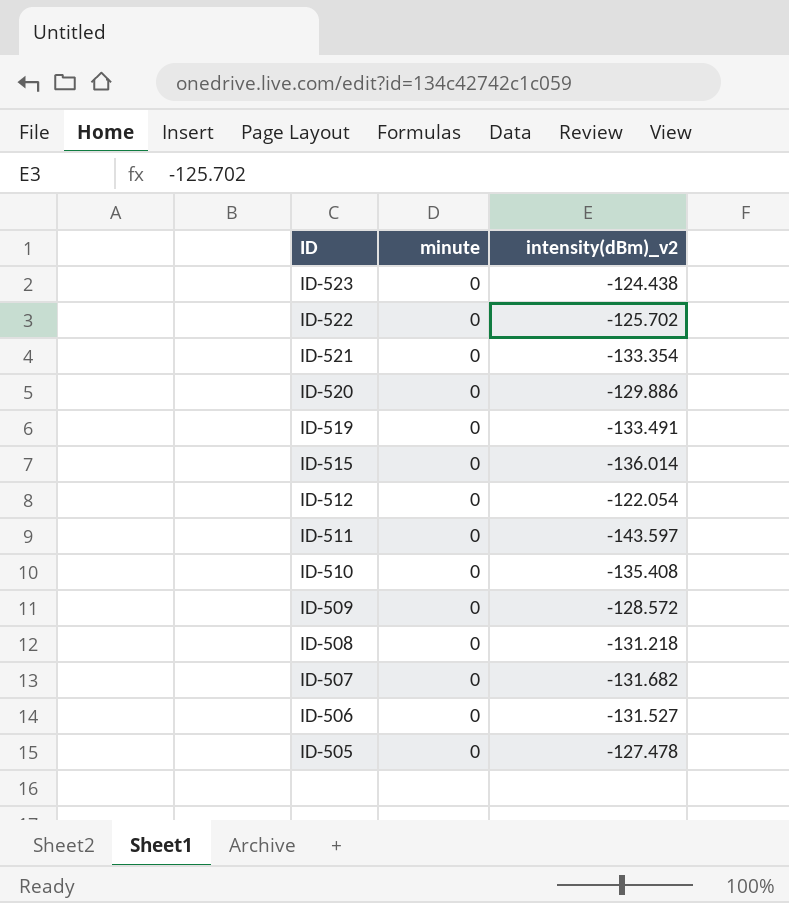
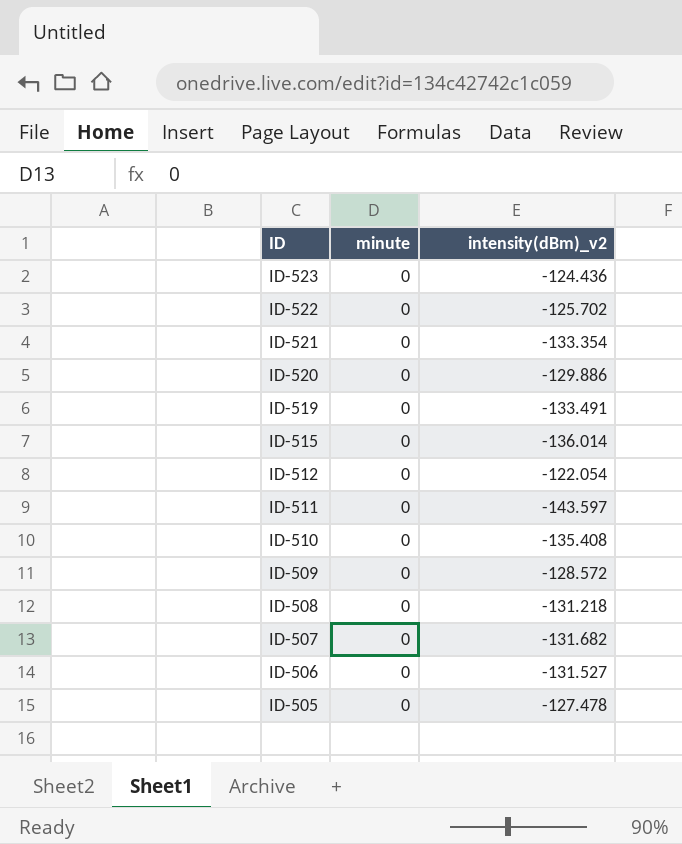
ID-523 | intensity(dBm)_v2: -124.438 -> -124.436

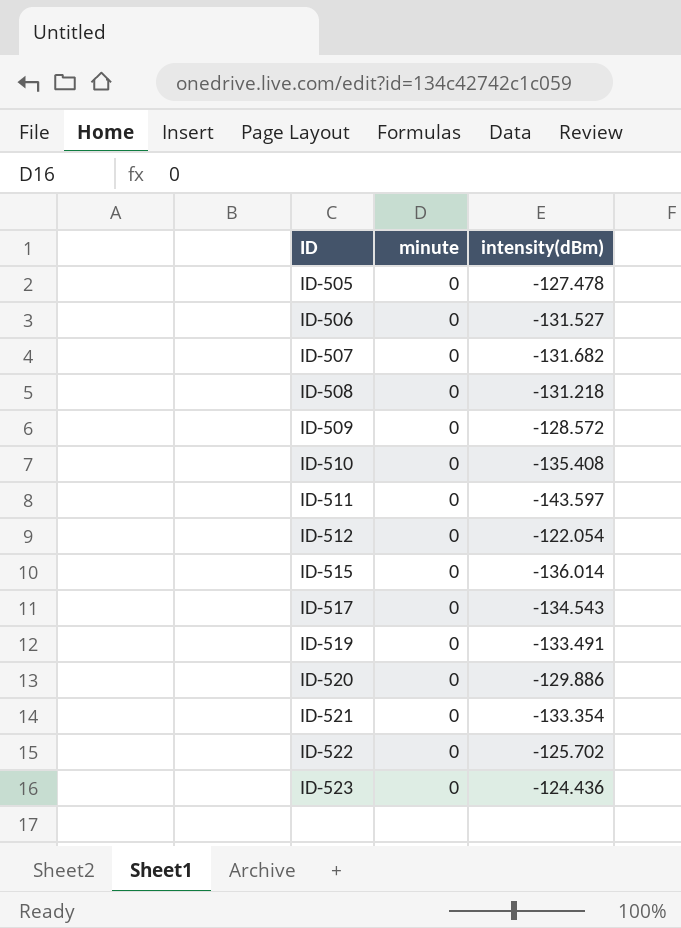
row order: ID descending -> ID ascending
column name: intensity(dBm)_v2 -> intensity(dBm)
row ID-517: none -> 0 | -134.543

